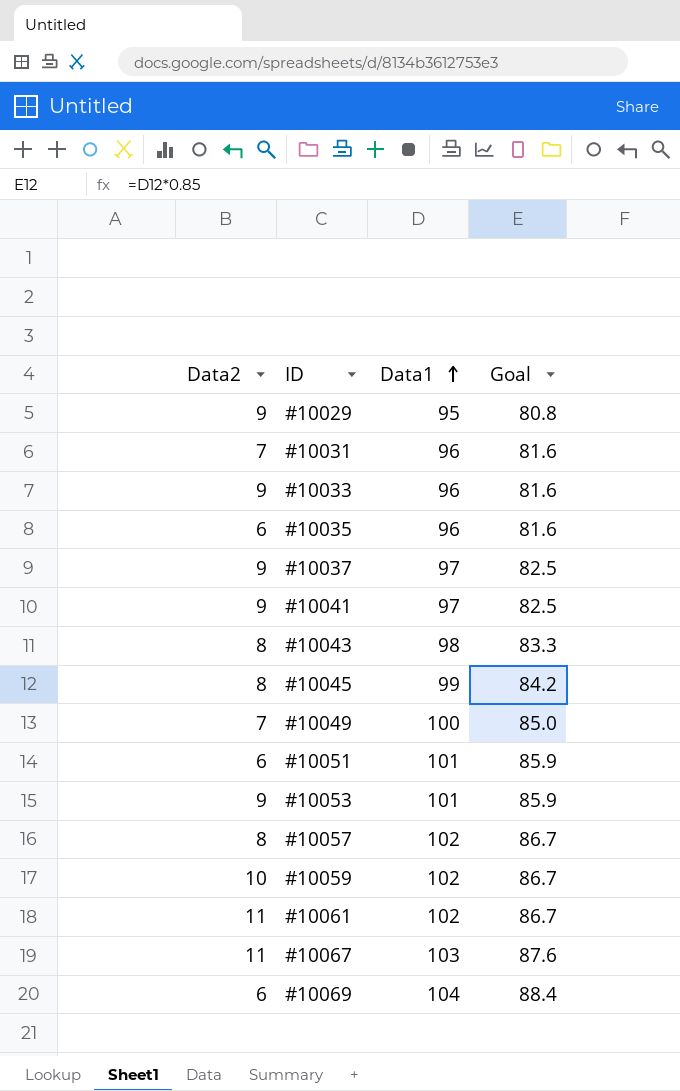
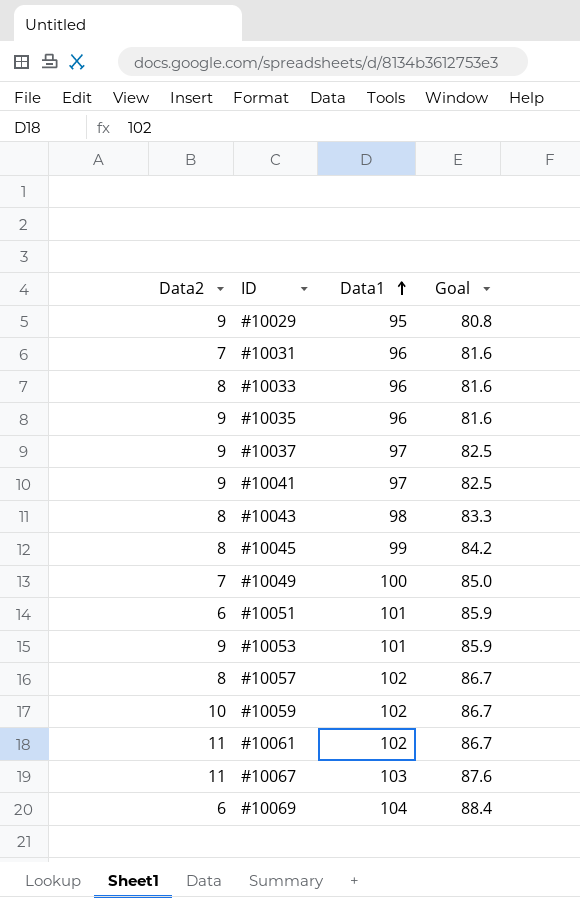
#10033 | Data2: 9 -> 8
#10035 | Data2: 6 -> 9

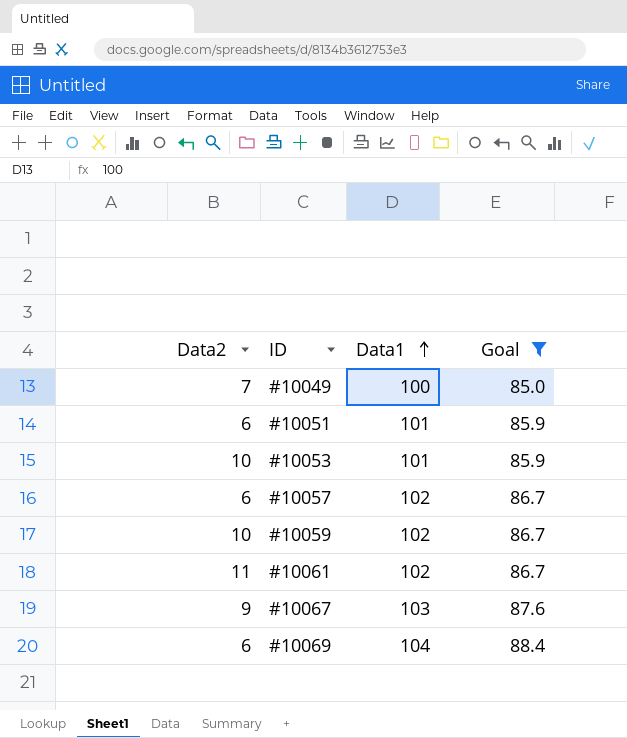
filter: none -> Goal >= 85.0
#10053 | Data2: 9 -> 10
#10057 | Data2: 8 -> 6
#10067 | Data2: 11 -> 9

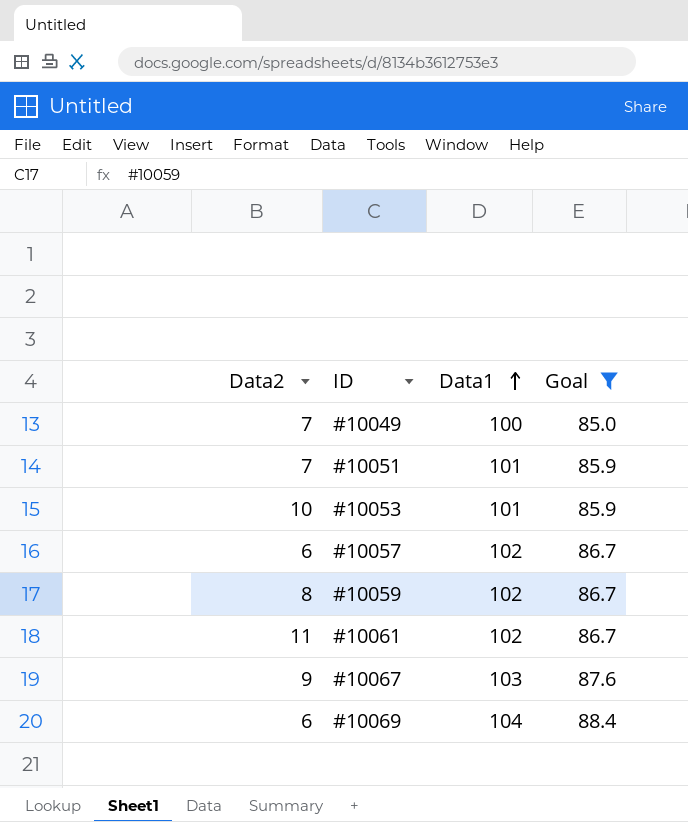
#10051 | Data2: 6 -> 7
#10059 | Data2: 10 -> 8

